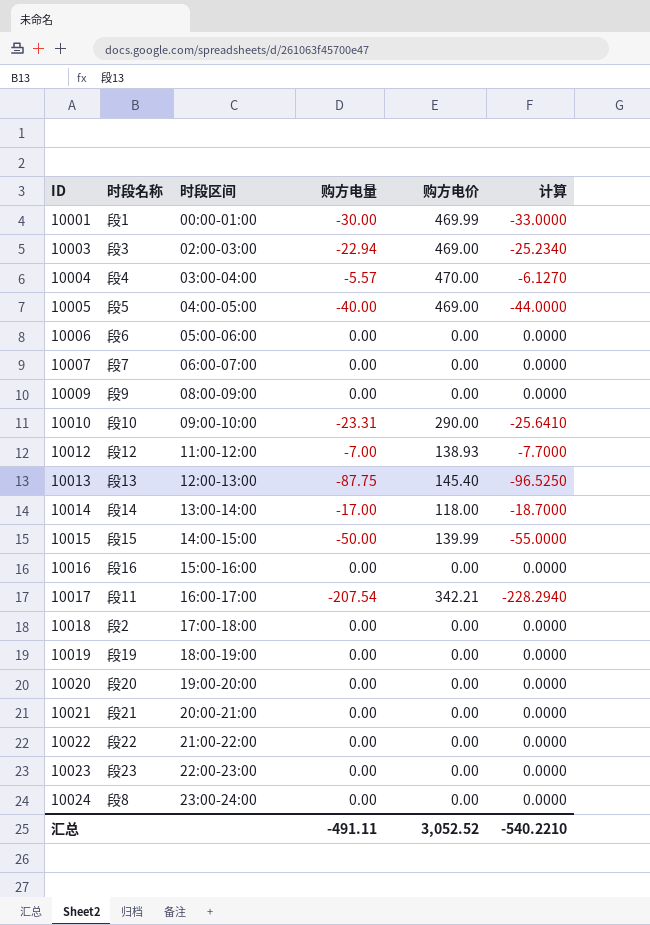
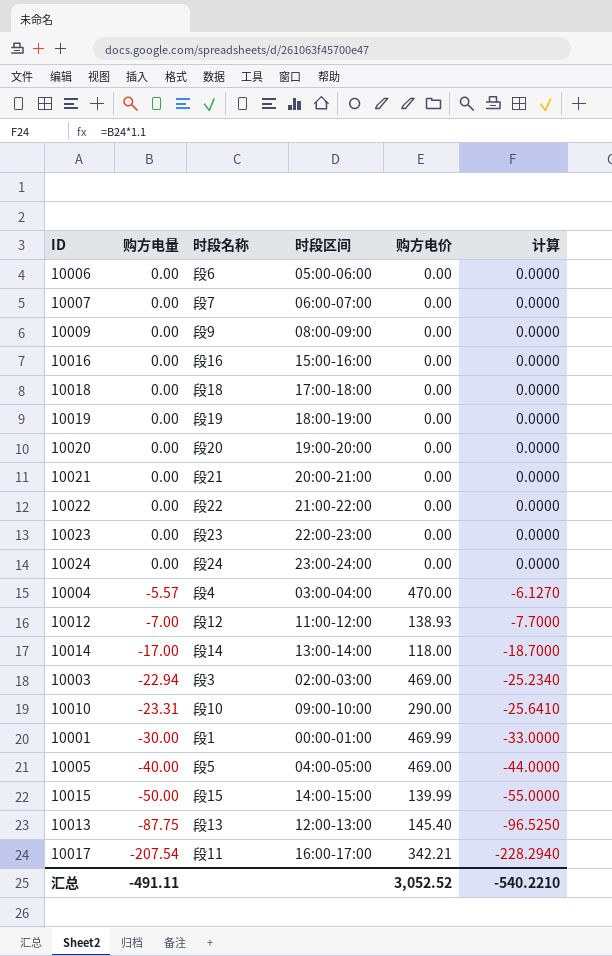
row order: ID ascending -> 购方电量 descending
column 购方电量 | position: 4 -> 2
10018 | 时段名称: 段2 -> 段18
10024 | 时段名称: 段8 -> 段24

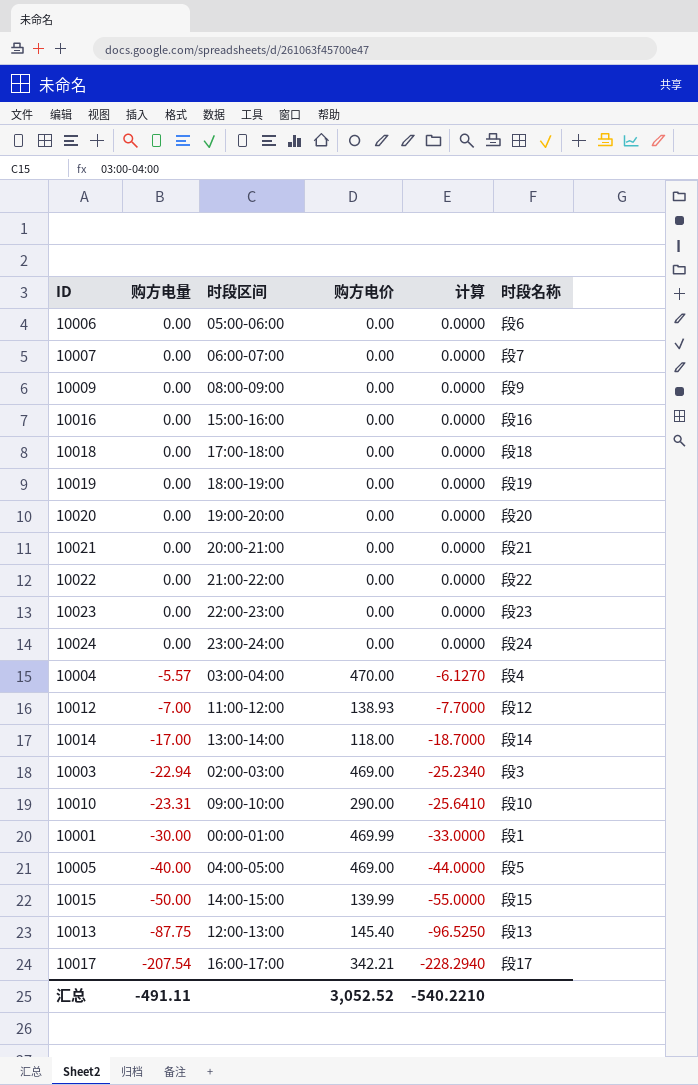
column 时段名称 | position: 3 -> 6
10017 | 时段名称: 段11 -> 段17

